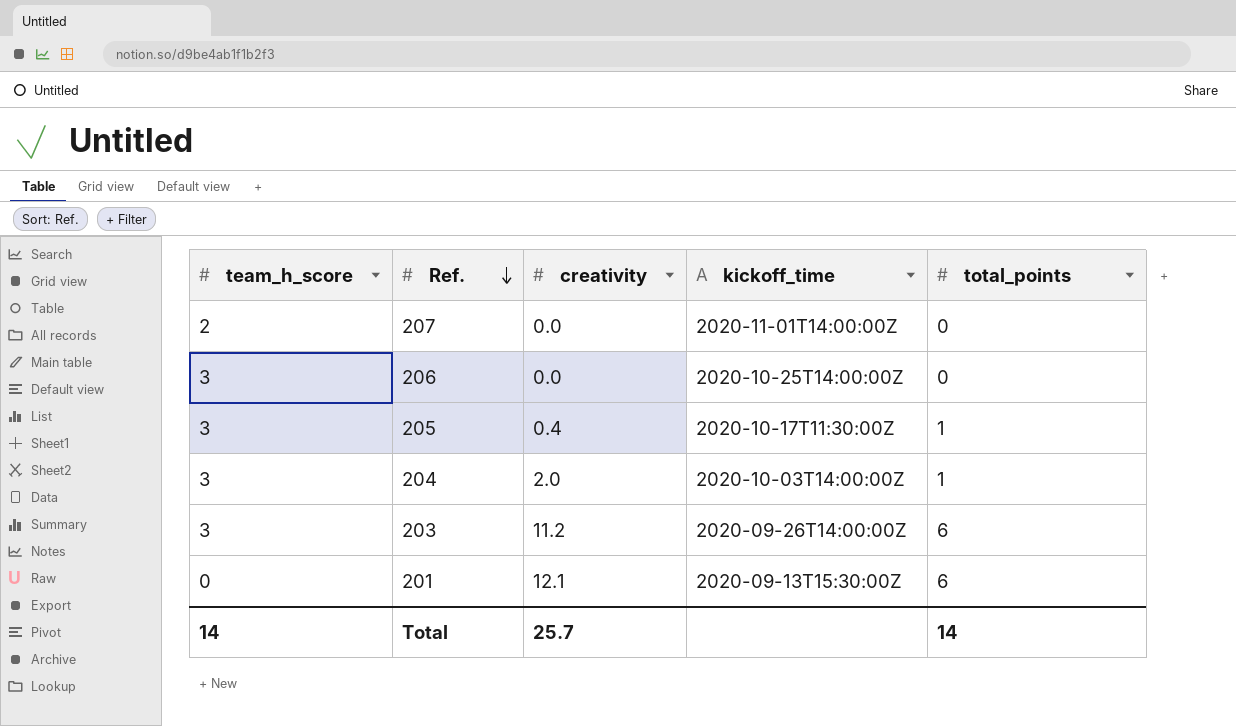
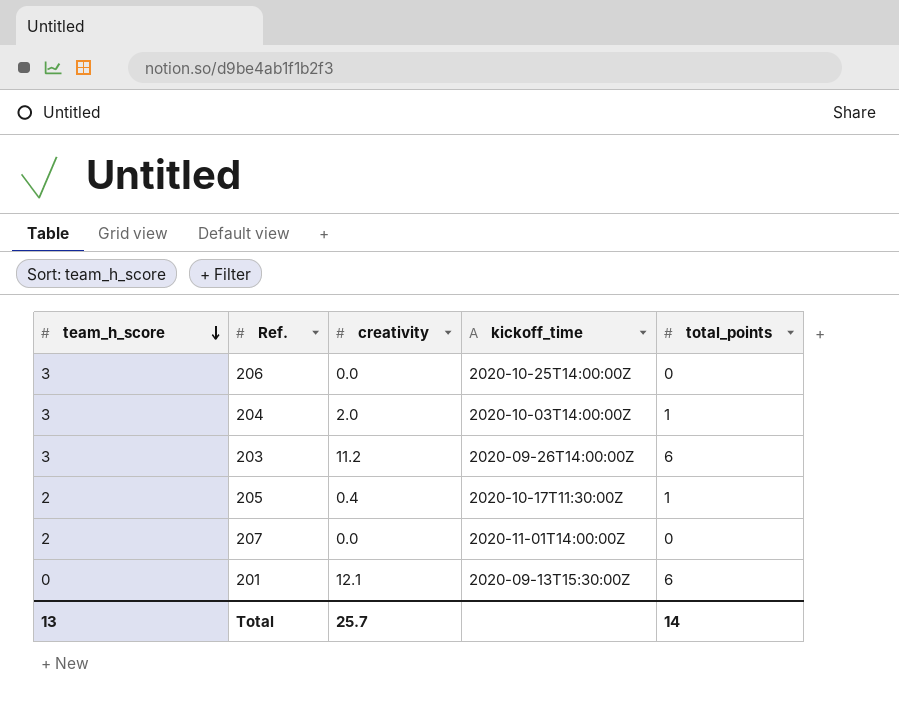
row order: Ref. descending -> team_h_score descending
205 | team_h_score: 3 -> 2
Total | team_h_score: 14 -> 13

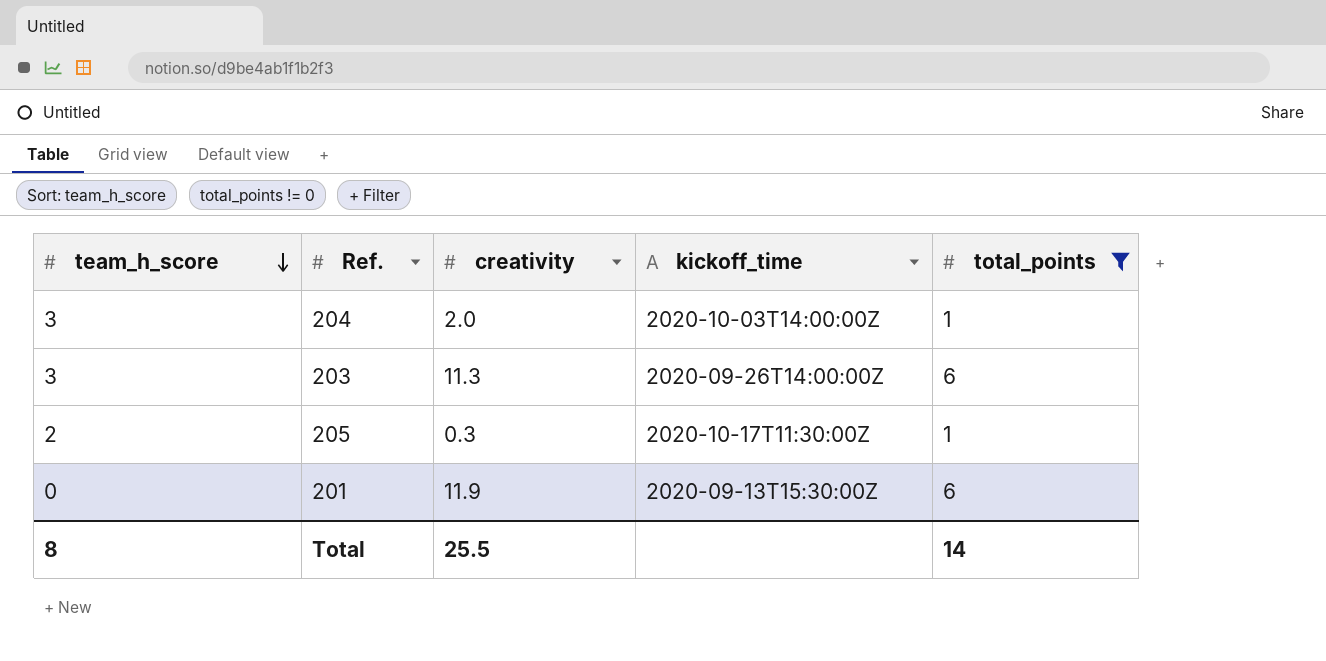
filter: none -> total_points != 0
203 | creativity: 11.2 -> 11.3
205 | creativity: 0.4 -> 0.3
201 | creativity: 12.1 -> 11.9
Total | team_h_score: 13 -> 8
Total | creativity: 25.7 -> 25.5

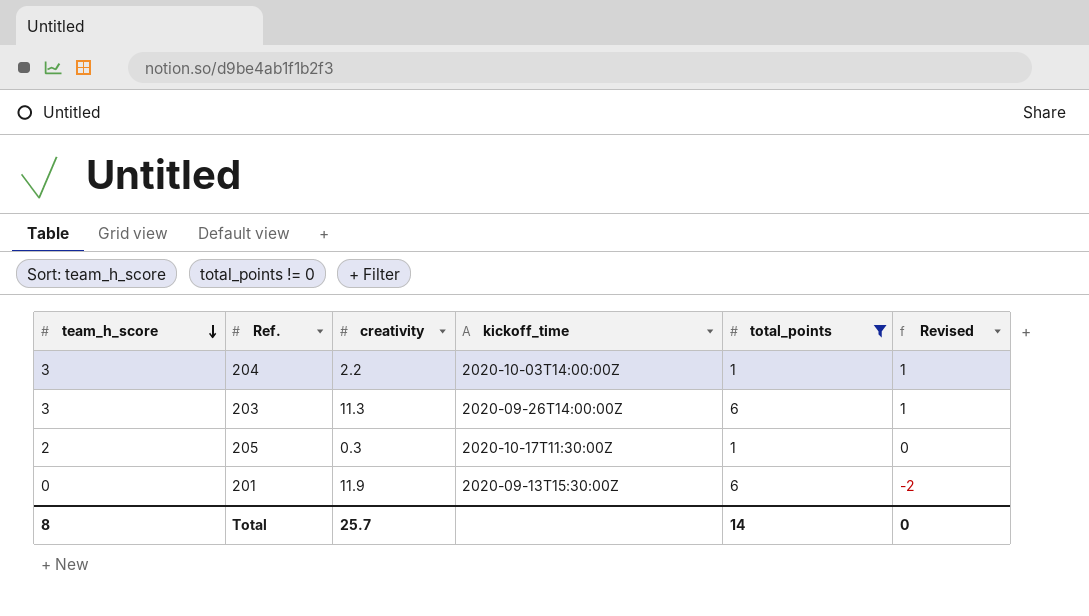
column Revised | formula: none -> [team_h_score] - 2
204 | creativity: 2.0 -> 2.2
Total | creativity: 25.5 -> 25.7

